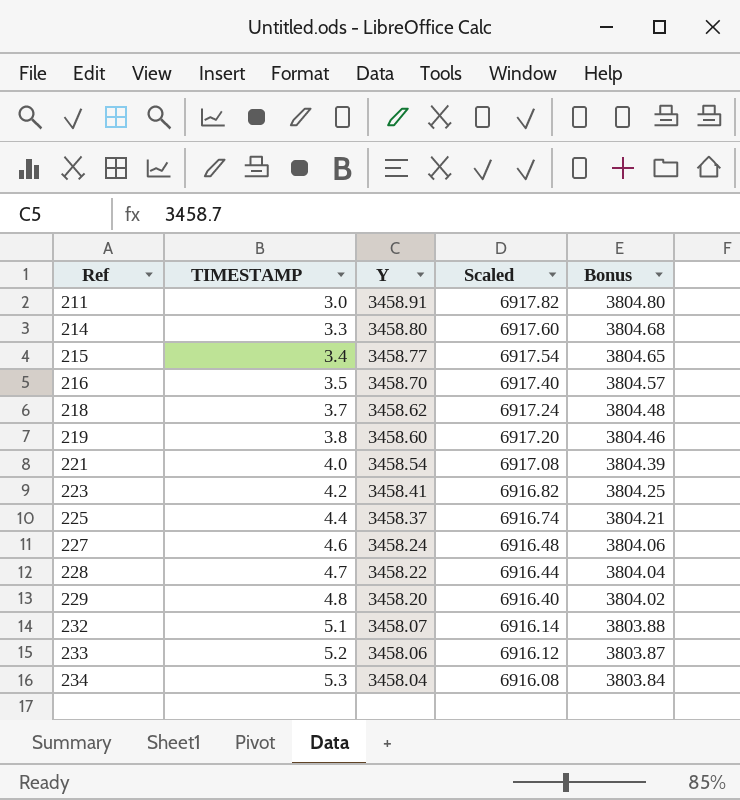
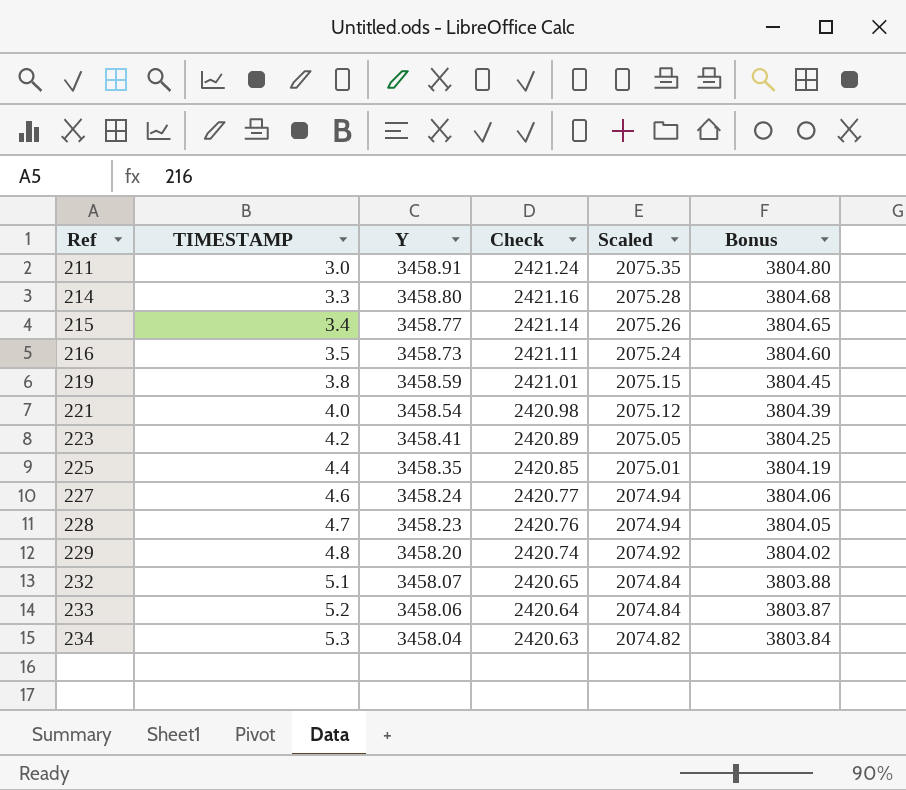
column Check | formula: none -> [Y] * 0.7
column Scaled | formula: [Y] * 2 -> [Y] * 0.6
row 218: 3.7 | 3458.62 | 6917.24 | 3804.48 -> none
216 | Y: 3458.70 -> 3458.73
216 | Bonus: 3804.57 -> 3804.60
219 | Y: 3458.60 -> 3458.59
219 | Bonus: 3804.46 -> 3804.45
225 | Y: 3458.37 -> 3458.35
225 | Bonus: 3804.21 -> 3804.19
228 | Y: 3458.22 -> 3458.23
228 | Bonus: 3804.04 -> 3804.05

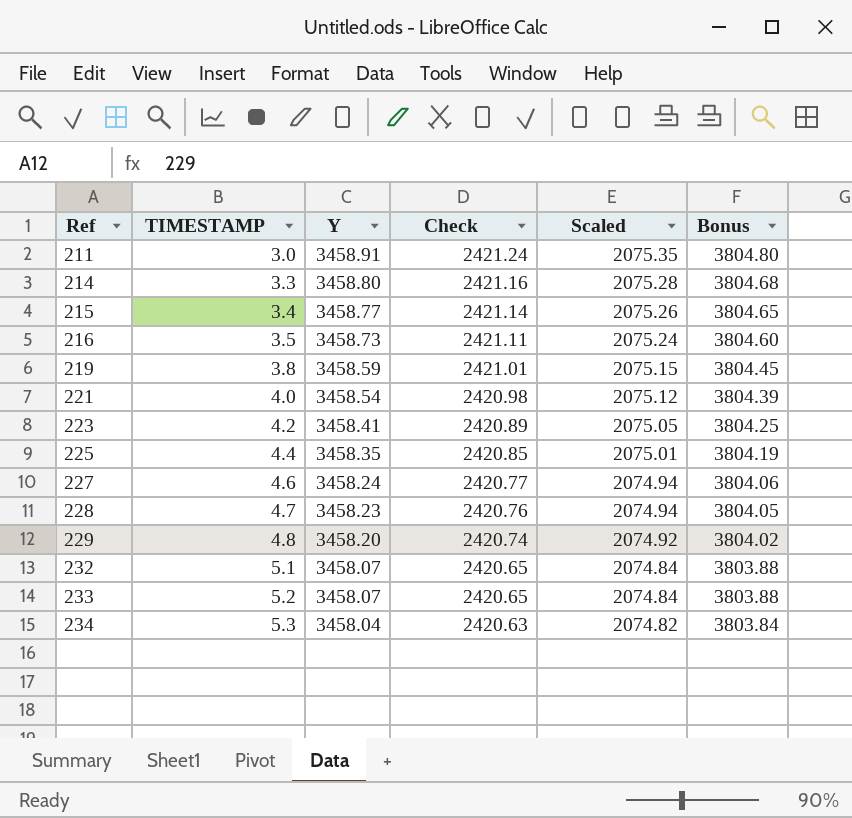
233 | Y: 3458.06 -> 3458.07
233 | Check: 2420.64 -> 2420.65
233 | Bonus: 3803.87 -> 3803.88

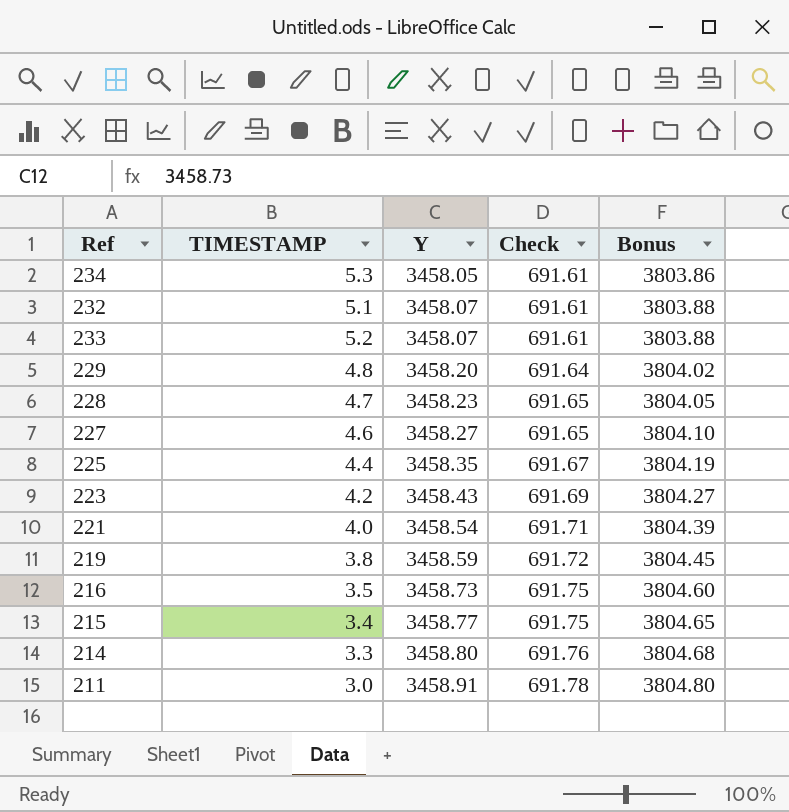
row order: Ref ascending -> Y ascending
column Scaled | formula: [Y] * 0.6 -> none
column Check | formula: [Y] * 0.7 -> [Y] * 0.2
234 | Y: 3458.04 -> 3458.05
234 | Bonus: 3803.84 -> 3803.86
227 | Y: 3458.24 -> 3458.27
227 | Bonus: 3804.06 -> 3804.10
223 | Y: 3458.41 -> 3458.43
223 | Bonus: 3804.25 -> 3804.27

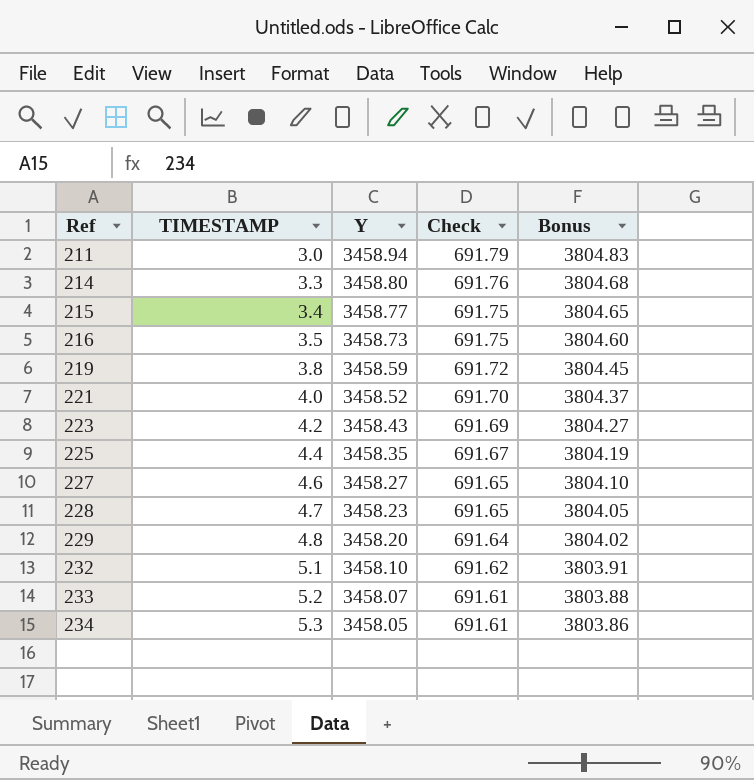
row order: Y ascending -> Ref ascending
211 | Y: 3458.91 -> 3458.94
211 | Check: 691.78 -> 691.79
211 | Bonus: 3804.80 -> 3804.83
221 | Y: 3458.54 -> 3458.52
221 | Check: 691.71 -> 691.70
221 | Bonus: 3804.39 -> 3804.37
232 | Y: 3458.07 -> 3458.10
232 | Check: 691.61 -> 691.62
232 | Bonus: 3803.88 -> 3803.91

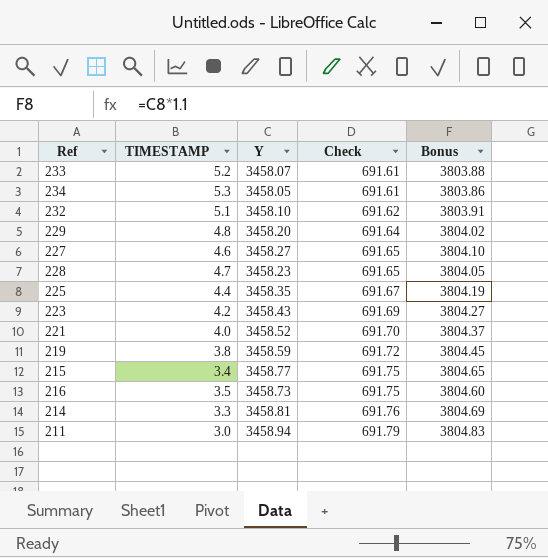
row order: Ref ascending -> Check ascending
214 | Y: 3458.80 -> 3458.81
214 | Bonus: 3804.68 -> 3804.69

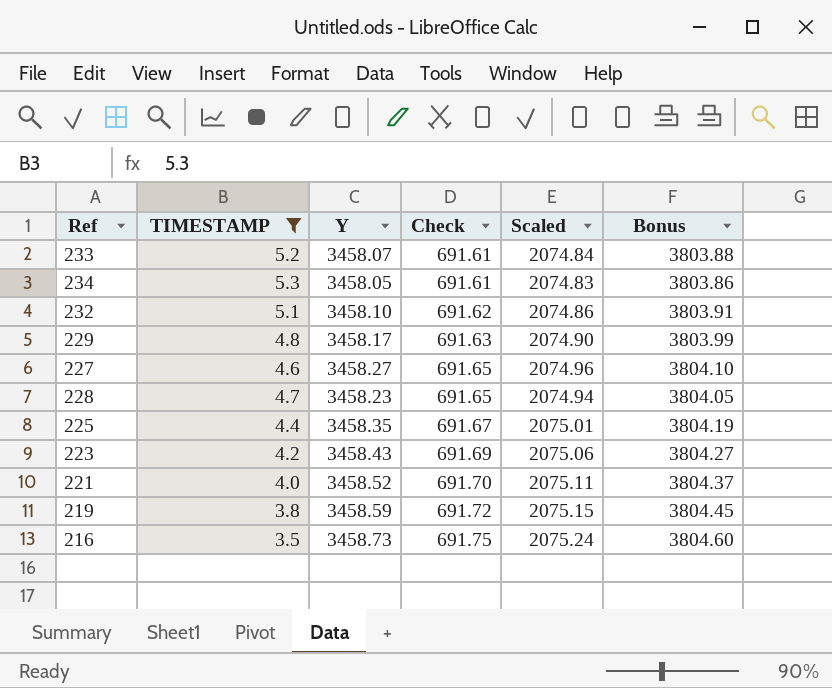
filter: none -> TIMESTAMP >= 3.5
column Scaled | formula: none -> [Y] * 0.6
229 | Y: 3458.20 -> 3458.17
229 | Check: 691.64 -> 691.63
229 | Bonus: 3804.02 -> 3803.99

